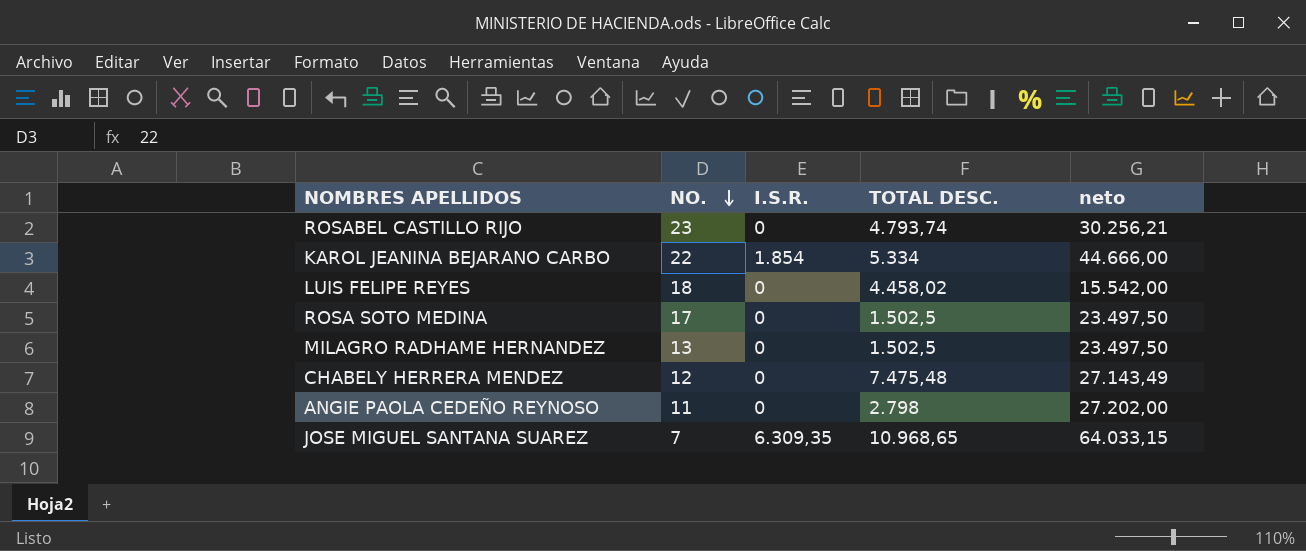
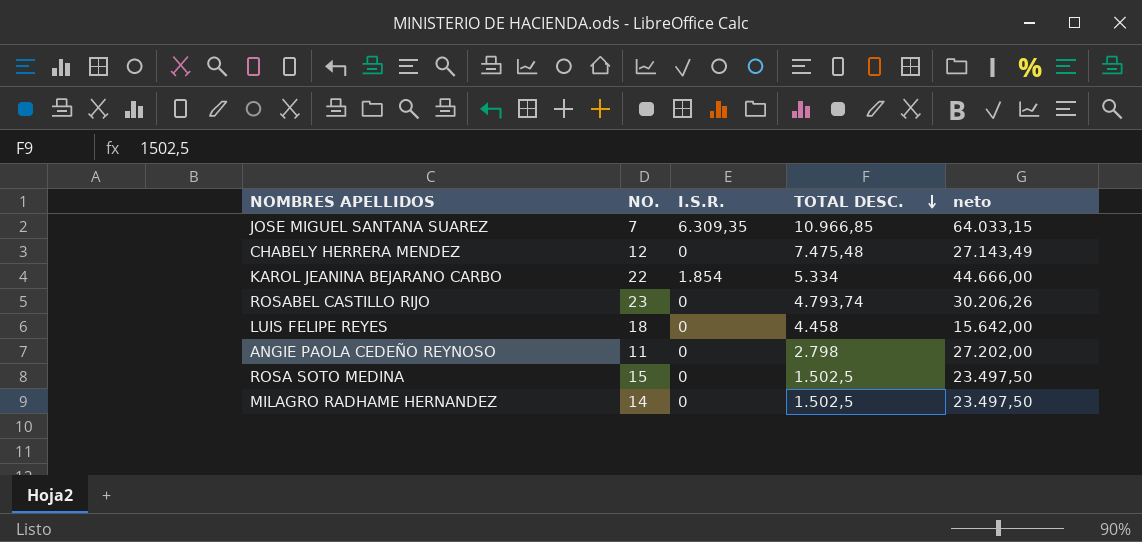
row order: NO. descending -> TOTAL DESC. descending
JOSE MIGUEL SANTANA SUAREZ | TOTAL DESC.: 10.968,65 -> 10.966,85
ROSABEL CASTILLO RIJO | neto: 30.256,21 -> 30.206,26
LUIS FELIPE REYES | TOTAL DESC.: 4.458,02 -> 4.458
LUIS FELIPE REYES | neto: 15.542,00 -> 15.642,00
ROSA SOTO MEDINA | NO.: 17 -> 15
MILAGRO RADHAME HERNANDEZ | NO.: 13 -> 14

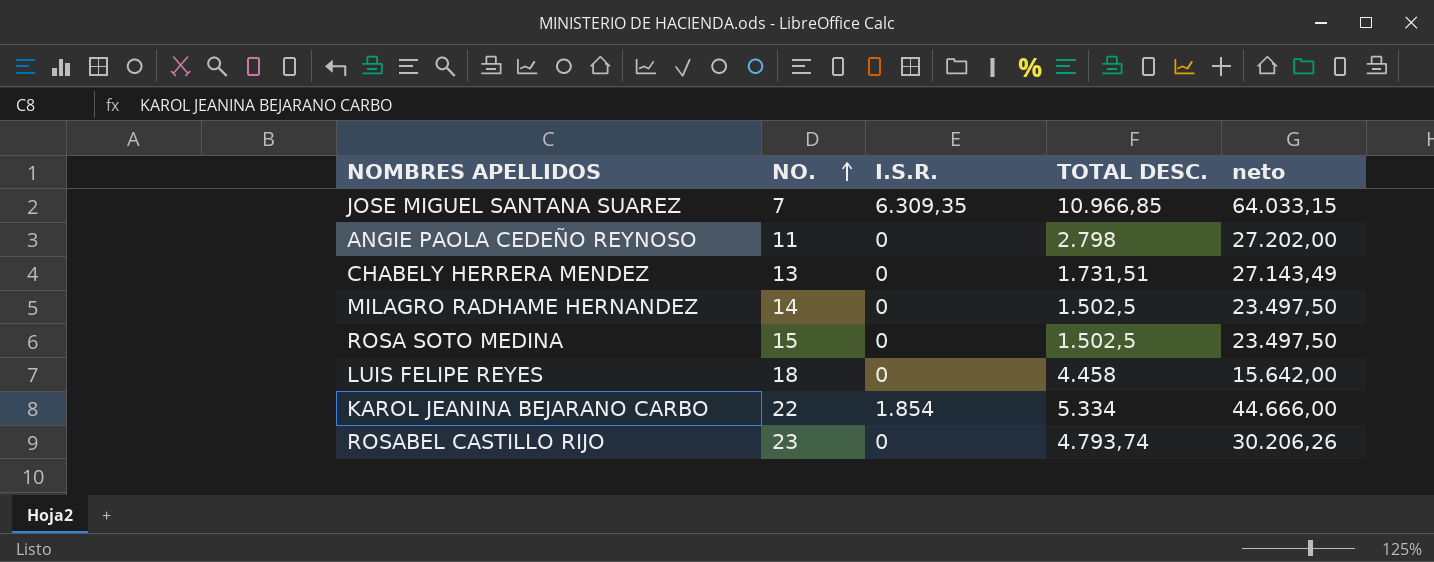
row order: TOTAL DESC. descending -> NO. ascending
CHABELY HERRERA MENDEZ | NO.: 12 -> 13
CHABELY HERRERA MENDEZ | TOTAL DESC.: 7.475,48 -> 1.731,51

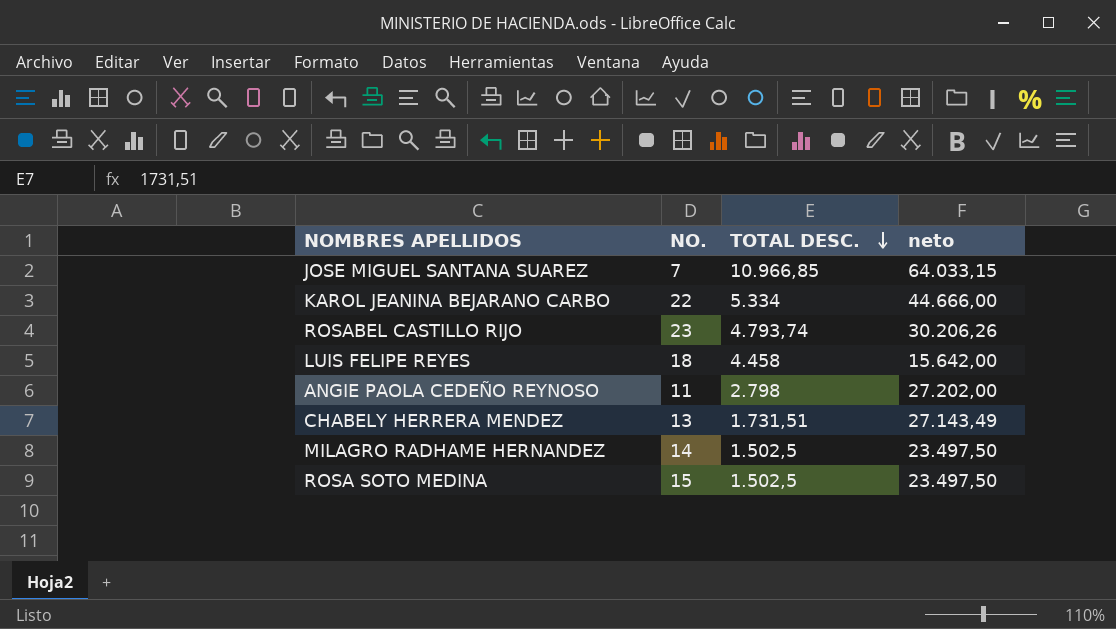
row order: NO. ascending -> TOTAL DESC. descending
column I.S.R. | position: 3 -> none

